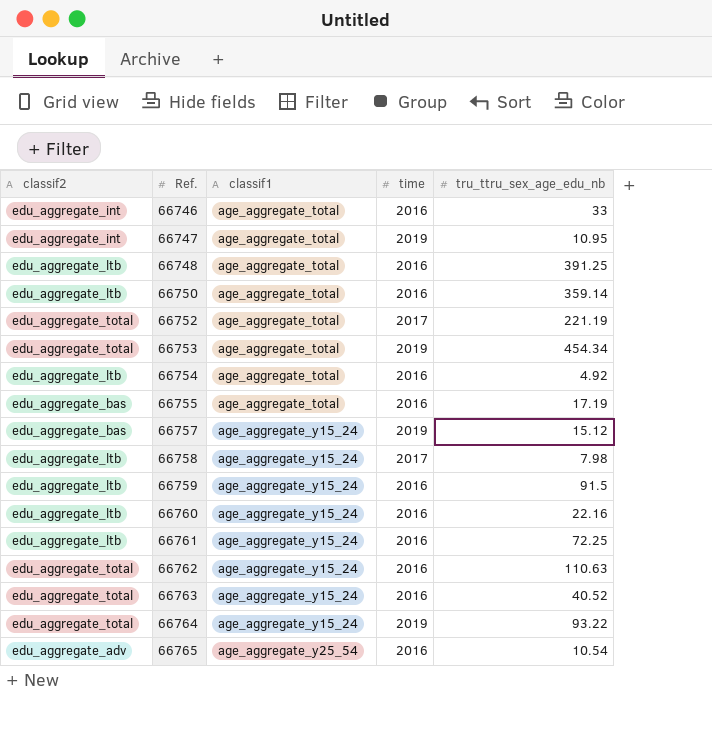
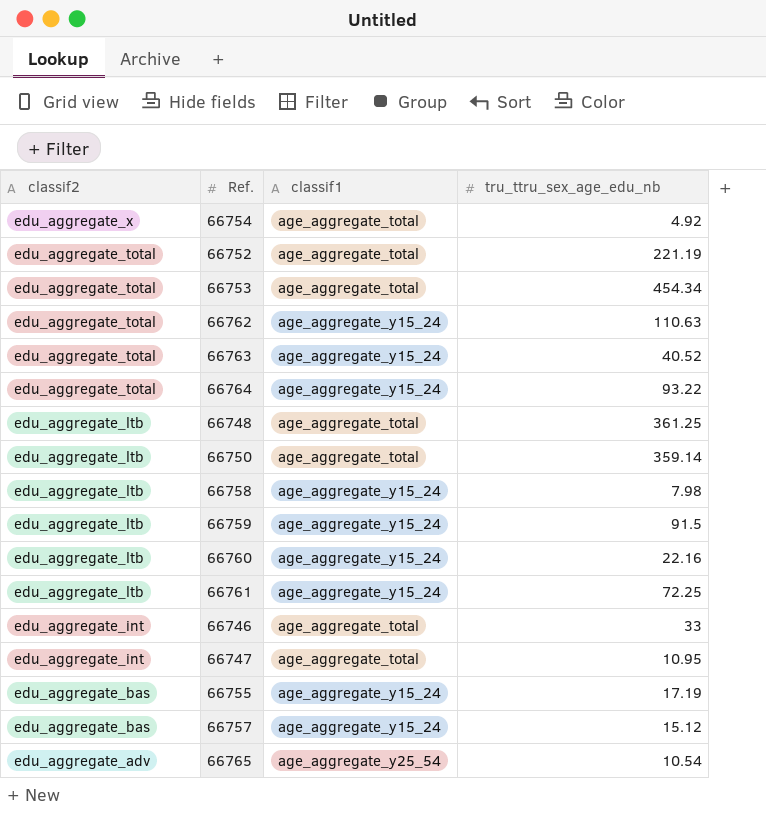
row order: Ref. ascending -> classif2 descending
column time | position: 4 -> none
66754 | classif2: edu_aggregate_ltb -> edu_aggregate_x
66748 | tru_ttru_sex_age_edu_nb: 391.25 -> 361.25
66755 | classif1: age_aggregate_total -> age_aggregate_y15_24

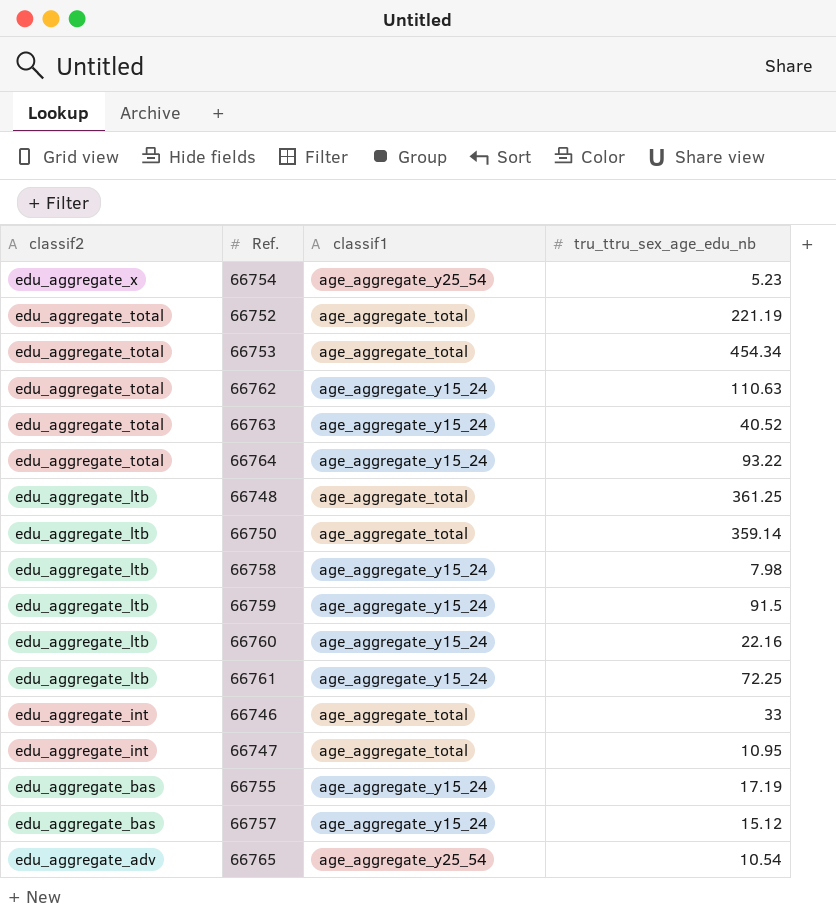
66754 | classif1: age_aggregate_total -> age_aggregate_y25_54
66754 | tru_ttru_sex_age_edu_nb: 4.92 -> 5.23

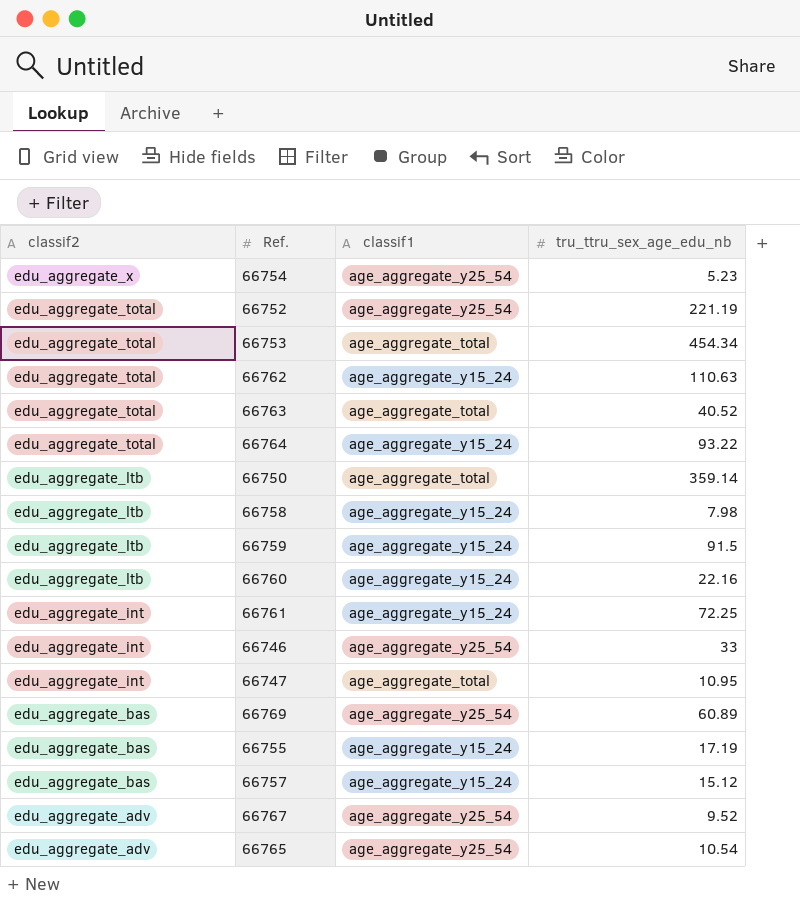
row 66748: edu_aggregate_ltb | age_aggregate_total | 361.25 -> none
66752 | classif1: age_aggregate_total -> age_aggregate_y25_54
66763 | classif1: age_aggregate_y15_24 -> age_aggregate_total
66761 | classif2: edu_aggregate_ltb -> edu_aggregate_int
66746 | classif1: age_aggregate_total -> age_aggregate_y25_54
row 66769: none -> edu_aggregate_bas | age_aggregate_y25_54 | 60.89
row 66767: none -> edu_aggregate_adv | age_aggregate_y25_54 | 9.52

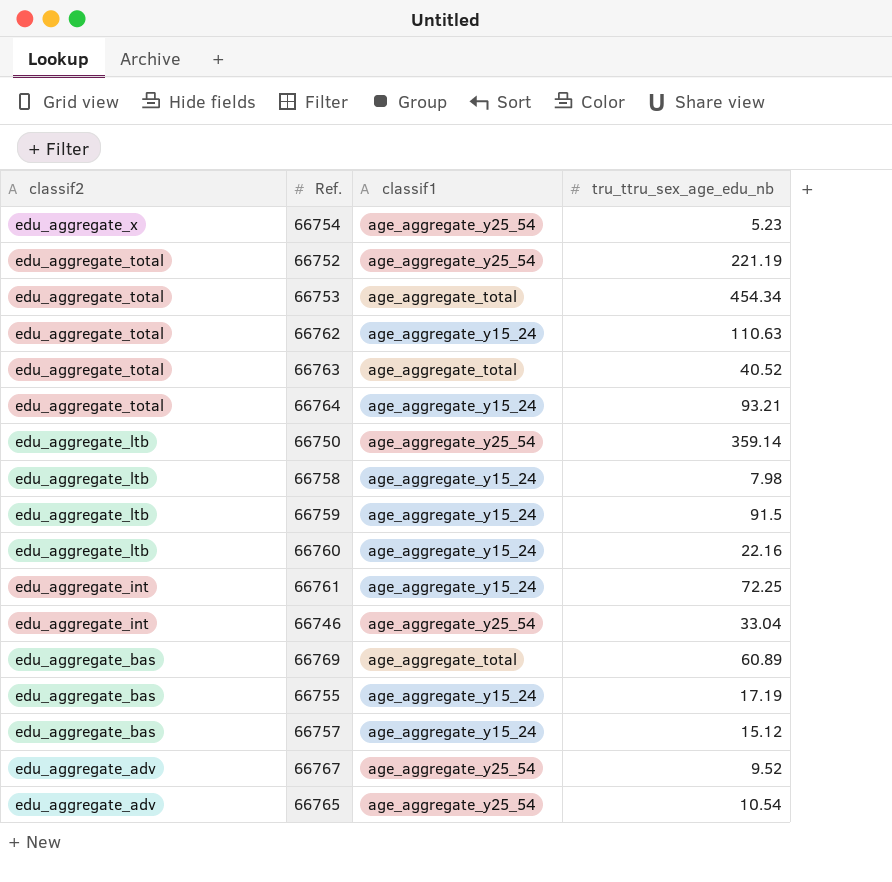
row 66747: edu_aggregate_int | age_aggregate_total | 10.95 -> none
66764 | tru_ttru_sex_age_edu_nb: 93.22 -> 93.21
66750 | classif1: age_aggregate_total -> age_aggregate_y25_54
66746 | tru_ttru_sex_age_edu_nb: 33 -> 33.04
66769 | classif1: age_aggregate_y25_54 -> age_aggregate_total

